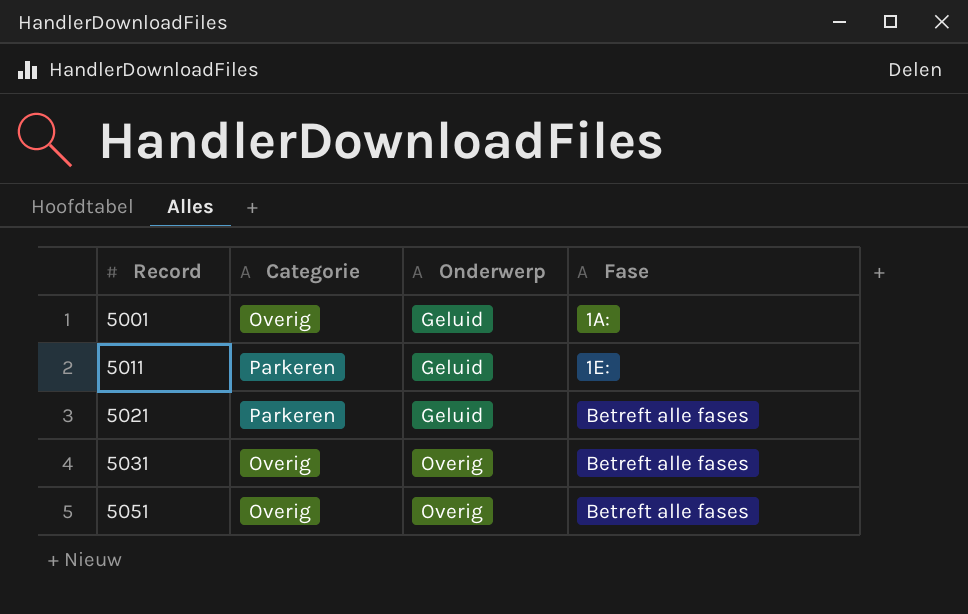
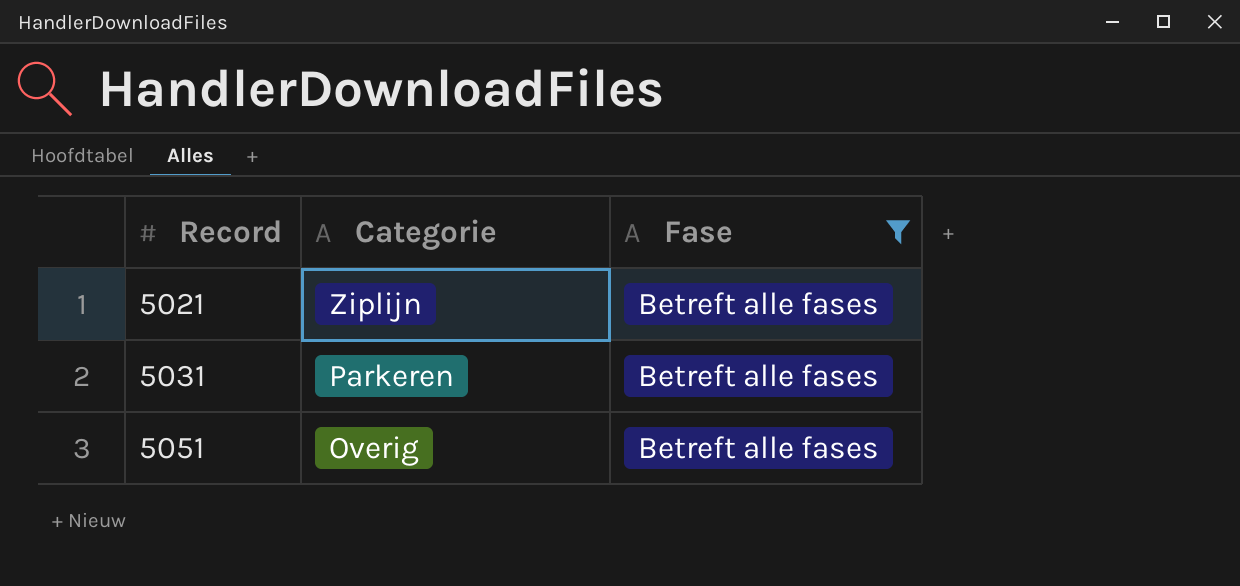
filter: none -> Fase = Betreft alle fases
column Onderwerp | position: 3 -> none
5021 | Categorie: Parkeren -> Ziplijn
5031 | Categorie: Overig -> Parkeren

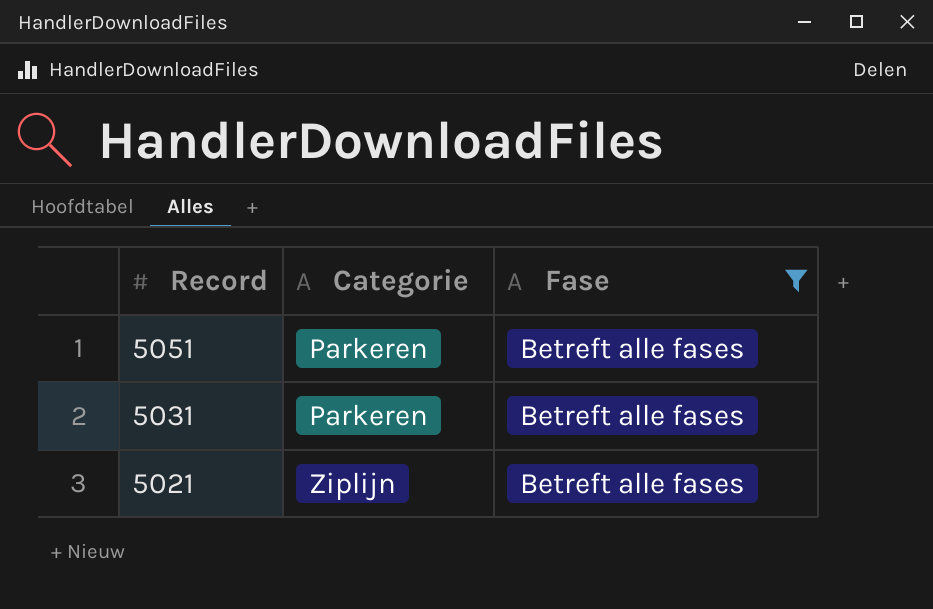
row order: Record ascending -> Record descending
5051 | Categorie: Overig -> Parkeren

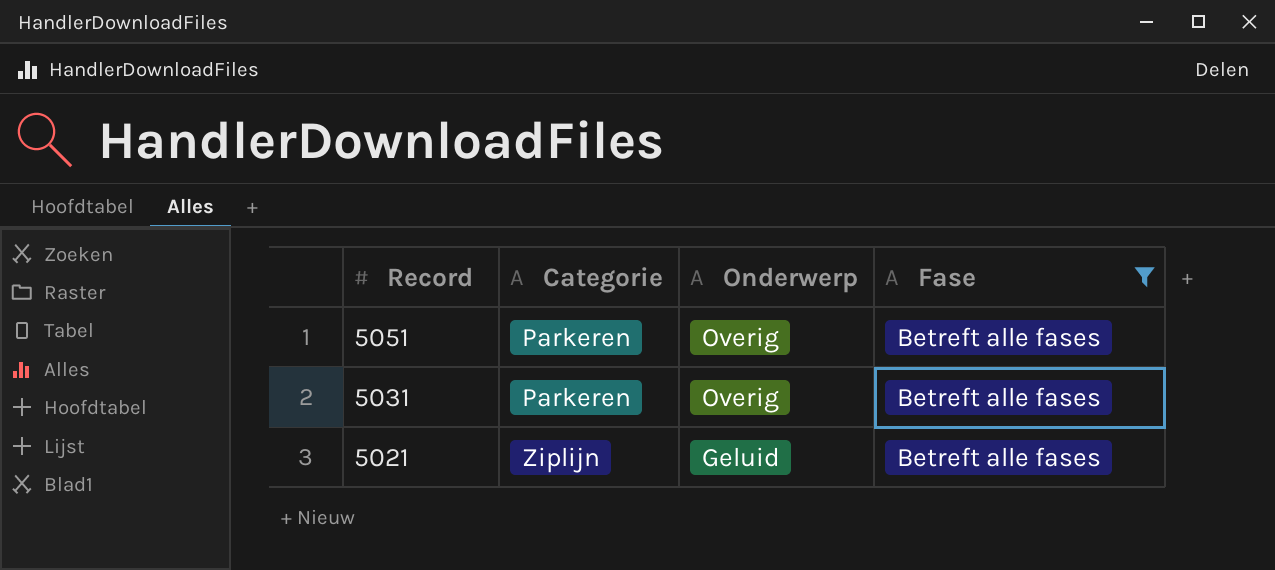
column Onderwerp | position: none -> 3

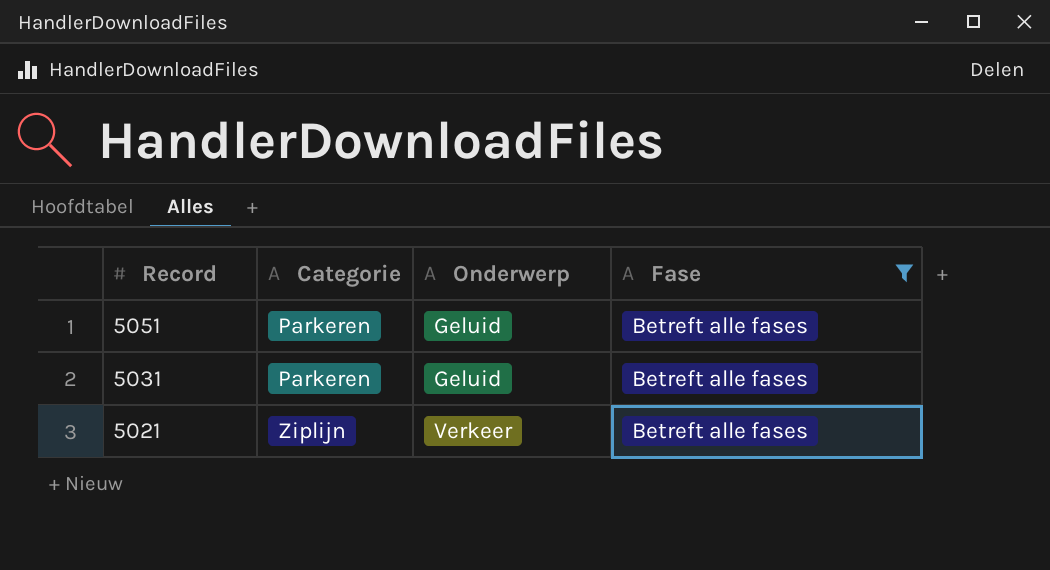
5051 | Onderwerp: Overig -> Geluid
5031 | Onderwerp: Overig -> Geluid
5021 | Onderwerp: Geluid -> Verkeer

